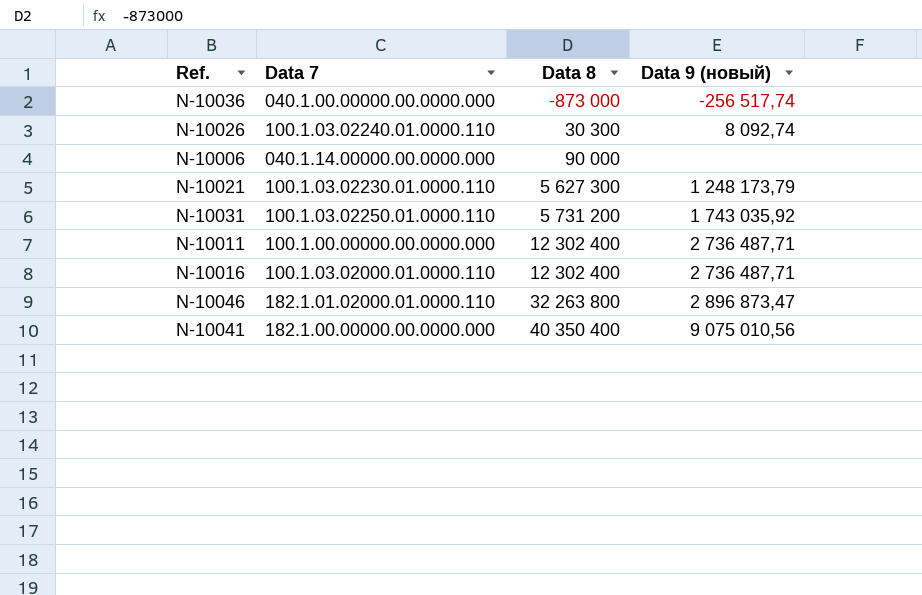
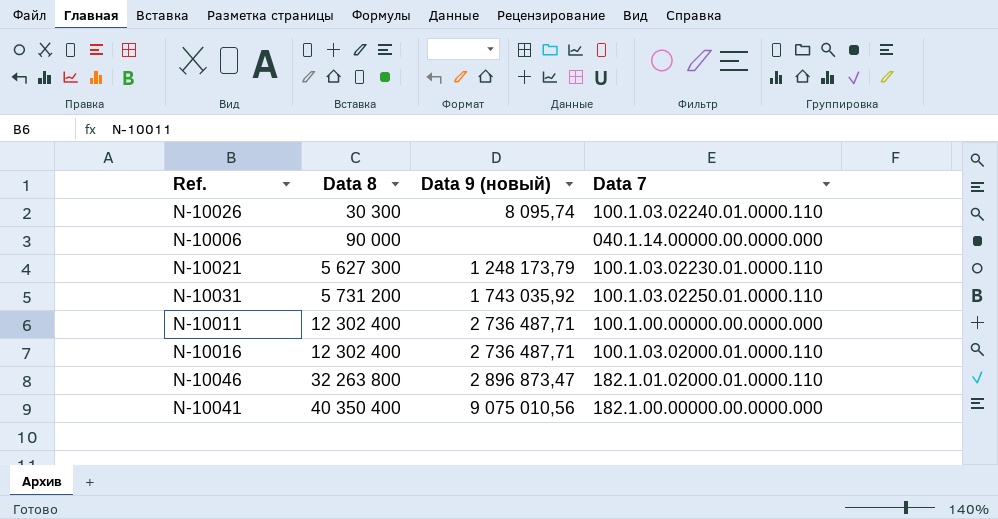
column Data 7 | position: 2 -> 4
row N-10036: 040.1.00.00000.00.0000.000 | -873 000 | -256 517,74 -> none
N-10026 | Data 9 (новый): 8 092,74 -> 8 095,74

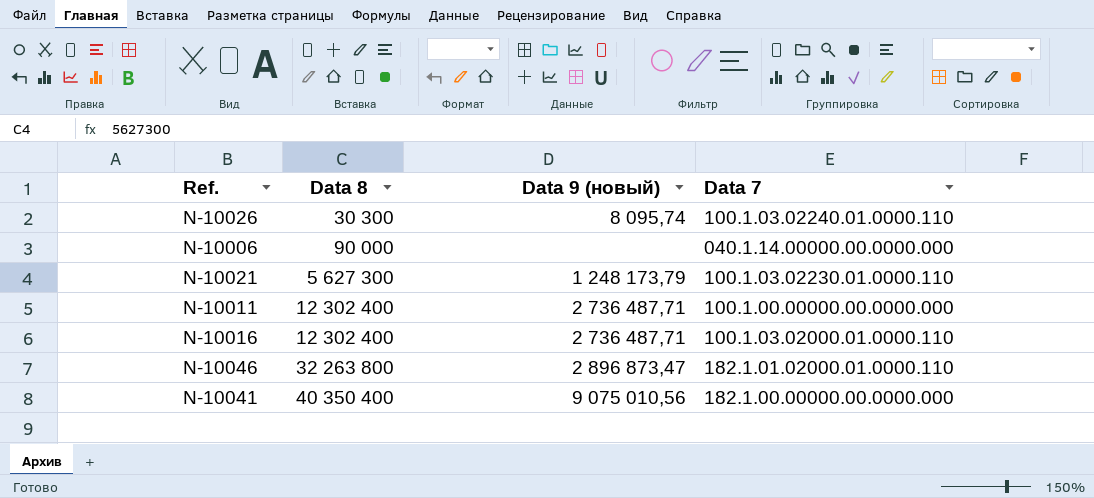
row N-10031: 5 731 200 | 1 743 035,92 | 100.1.03.02250.01.0000.110 -> none

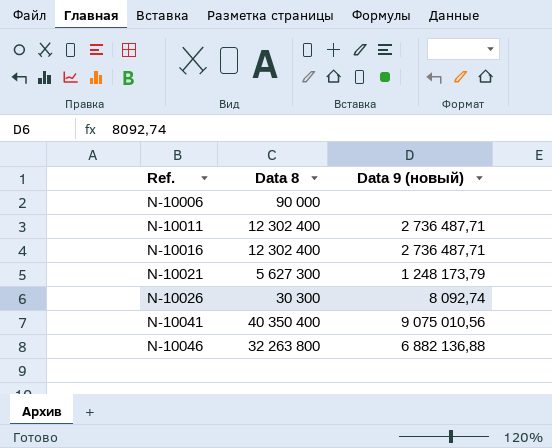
row order: Data 8 ascending -> Ref. ascending
column Data 7 | position: 4 -> none
N-10026 | Data 9 (новый): 8 095,74 -> 8 092,74
N-10046 | Data 9 (новый): 2 896 873,47 -> 6 882 136,88

